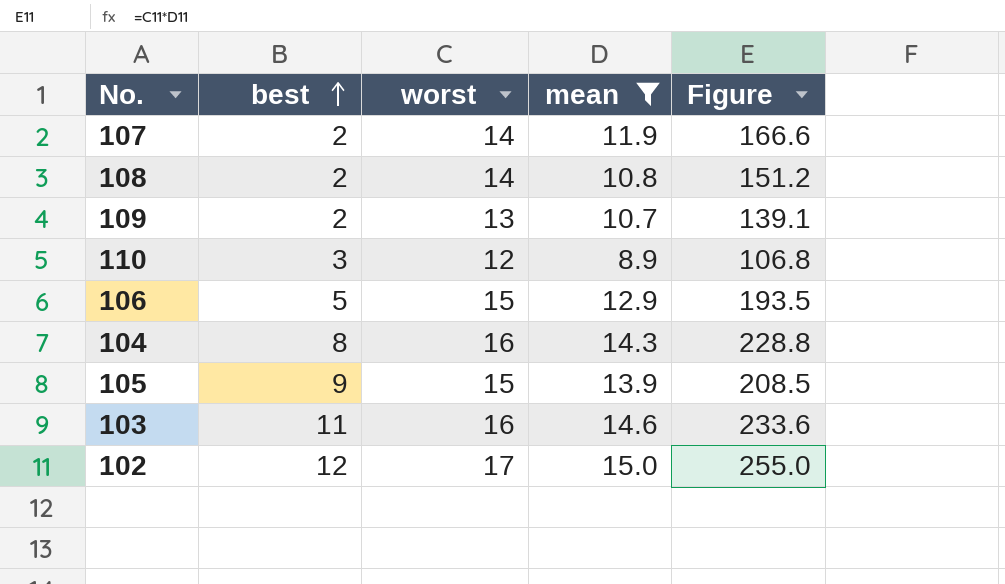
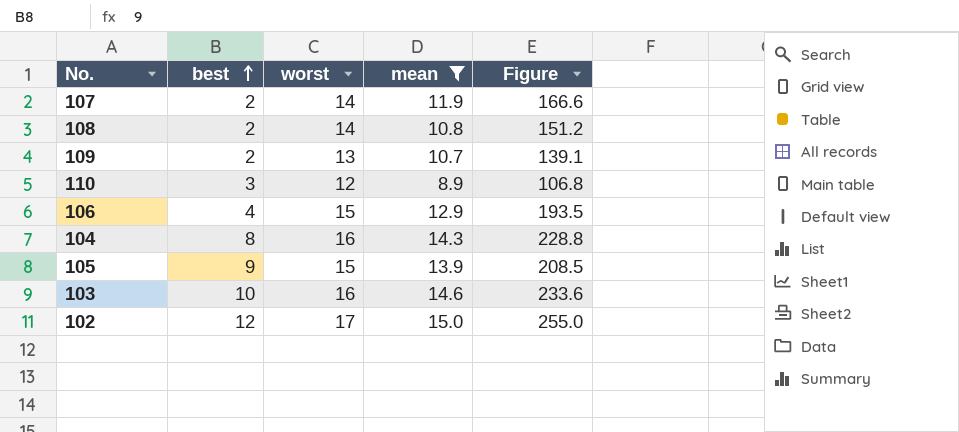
106 | best: 5 -> 4
103 | best: 11 -> 10

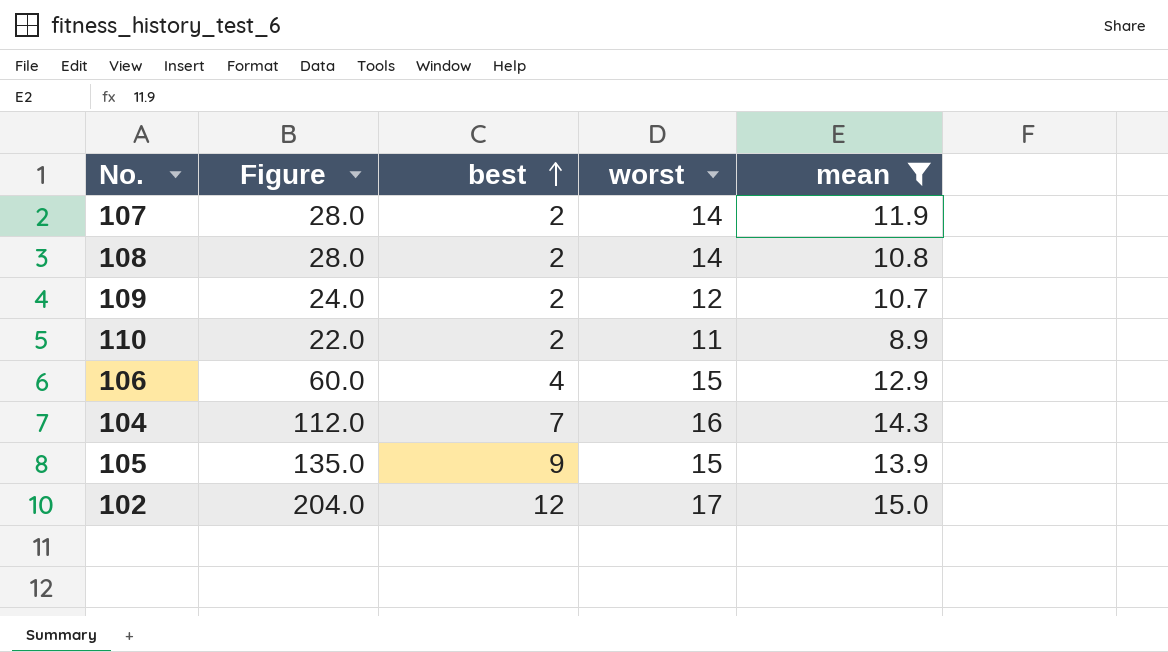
column Figure | formula: [worst] * [mean] -> [best] * [worst]
column Figure | position: 5 -> 2
row 103: 10 | 16 | 14.6 | 233.6 -> none
109 | worst: 13 -> 12
110 | best: 3 -> 2
110 | worst: 12 -> 11
104 | best: 8 -> 7

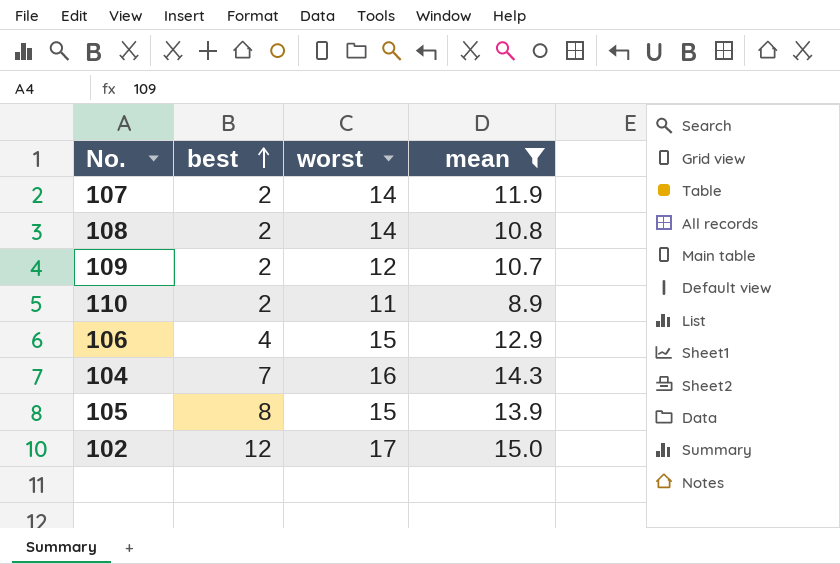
column Figure | formula: [best] * [worst] -> none
105 | best: 9 -> 8

